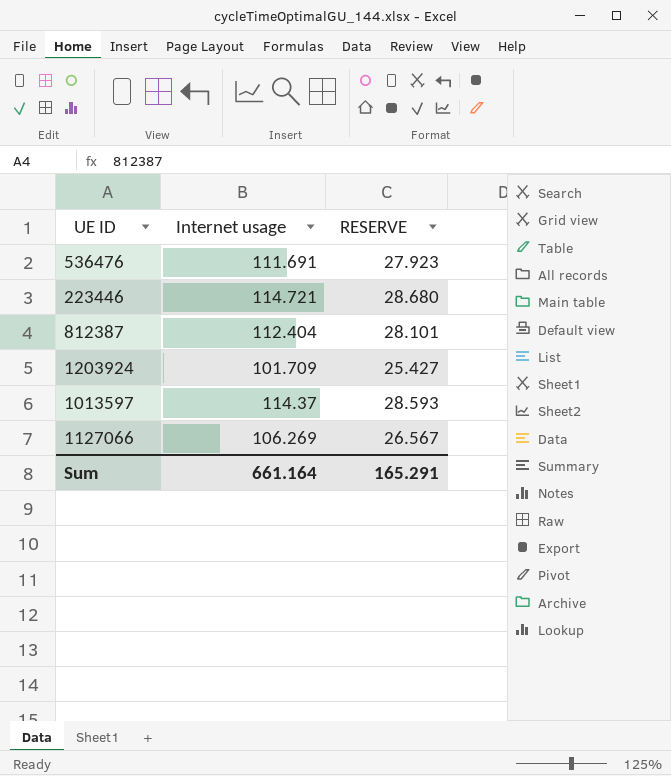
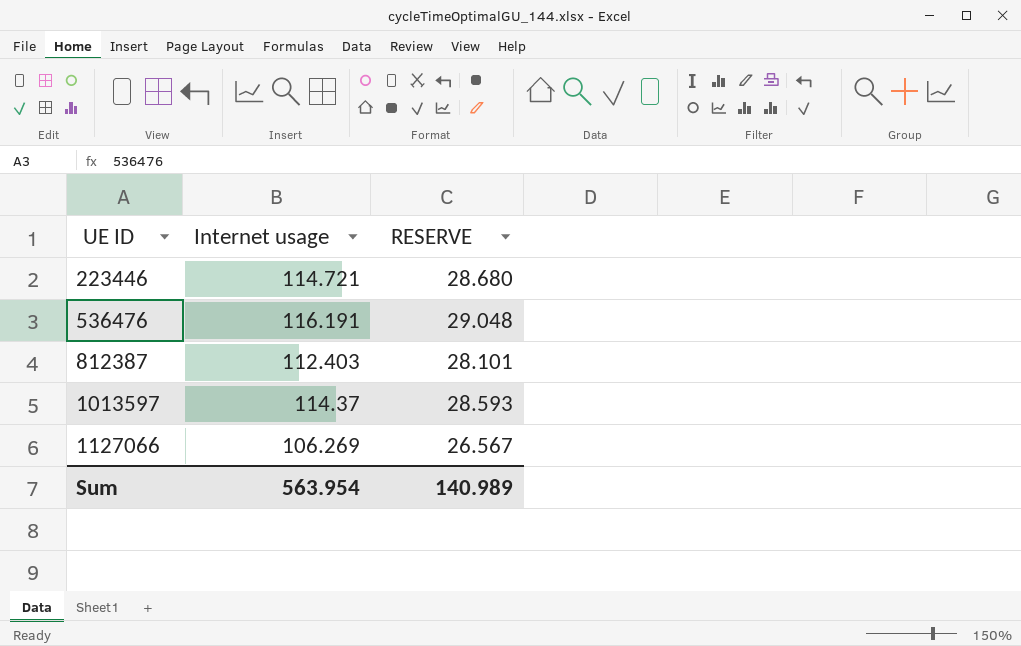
row order: none -> UE ID ascending
row 1203924: 101.709 | 25.427 -> none
536476 | Internet usage: 111.691 -> 116.191
536476 | RESERVE: 27.923 -> 29.048
812387 | Internet usage: 112.404 -> 112.403
Sum | Internet usage: 661.164 -> 563.954
Sum | RESERVE: 165.291 -> 140.989

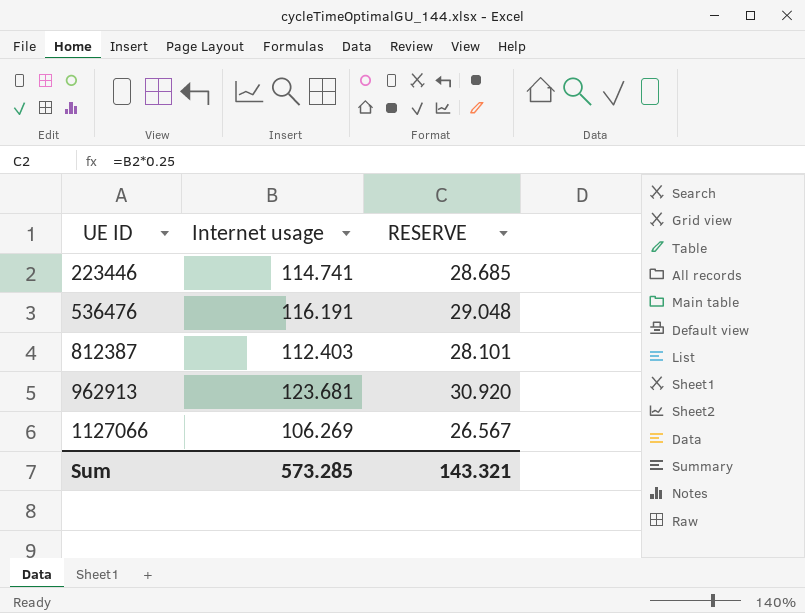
row 1013597: 114.37 | 28.593 -> none
223446 | Internet usage: 114.721 -> 114.741
223446 | RESERVE: 28.680 -> 28.685
row 962913: none -> 123.681 | 30.920
Sum | Internet usage: 563.954 -> 573.285
Sum | RESERVE: 140.989 -> 143.321

